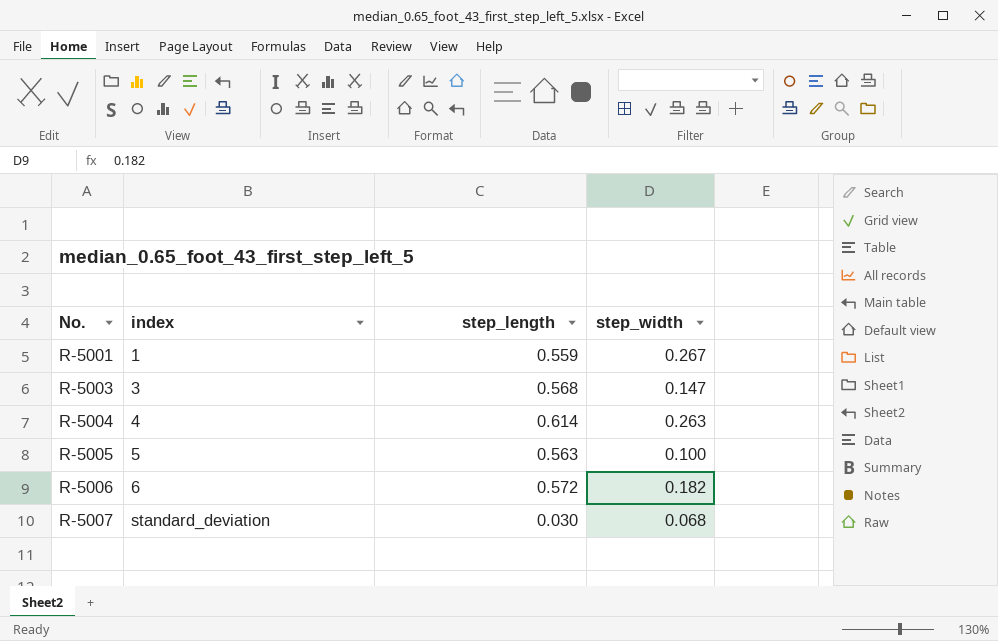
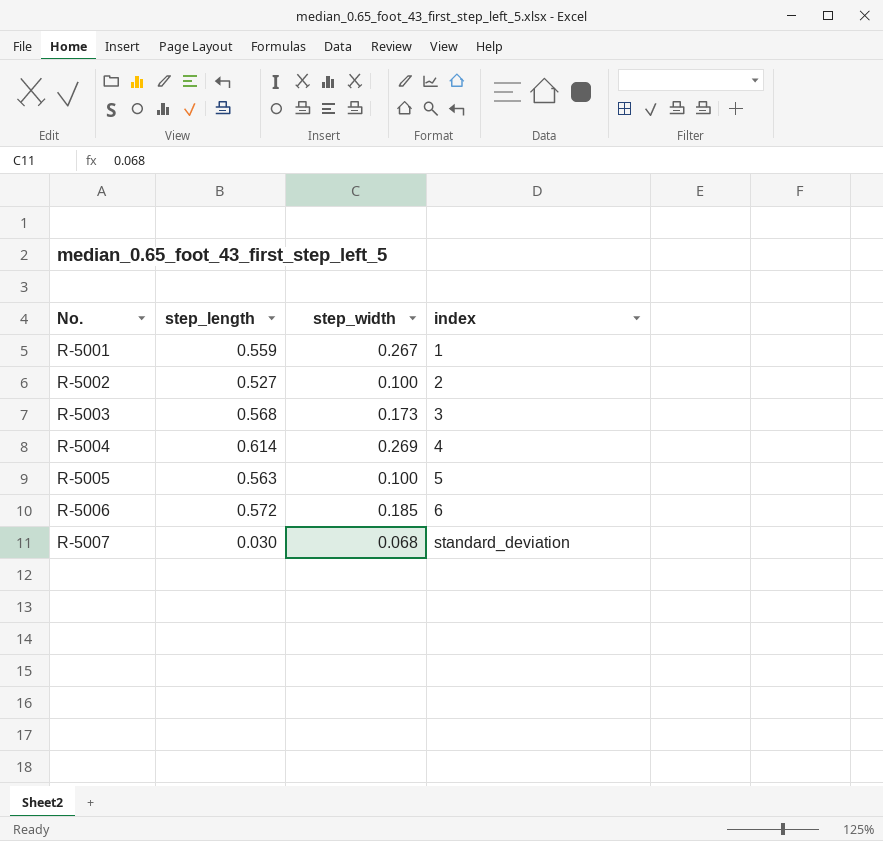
column index | position: 2 -> 4
row R-5002: none -> 0.527 | 0.100 | 2
R-5003 | step_width: 0.147 -> 0.173
R-5004 | step_width: 0.263 -> 0.269
R-5006 | step_width: 0.182 -> 0.185

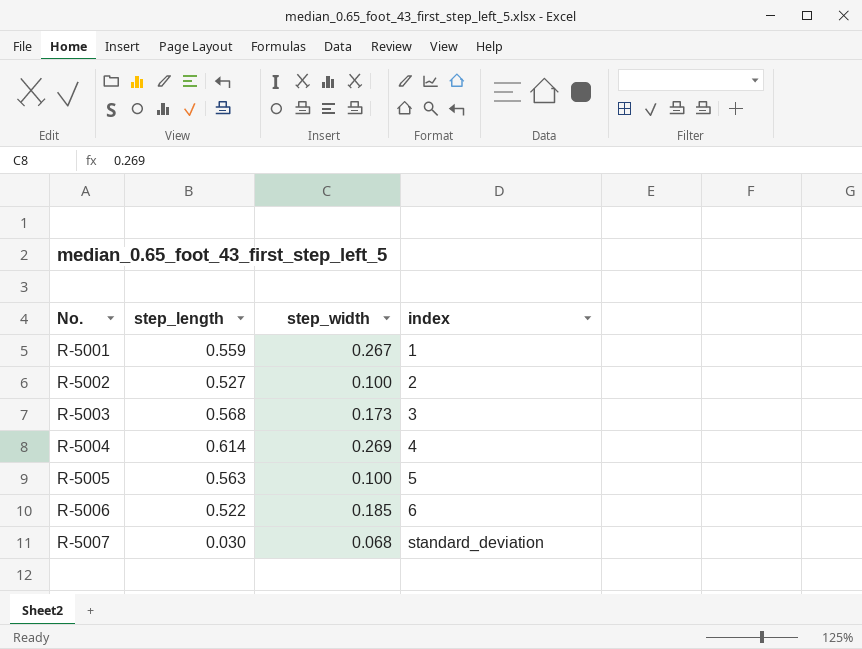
R-5006 | step_length: 0.572 -> 0.522

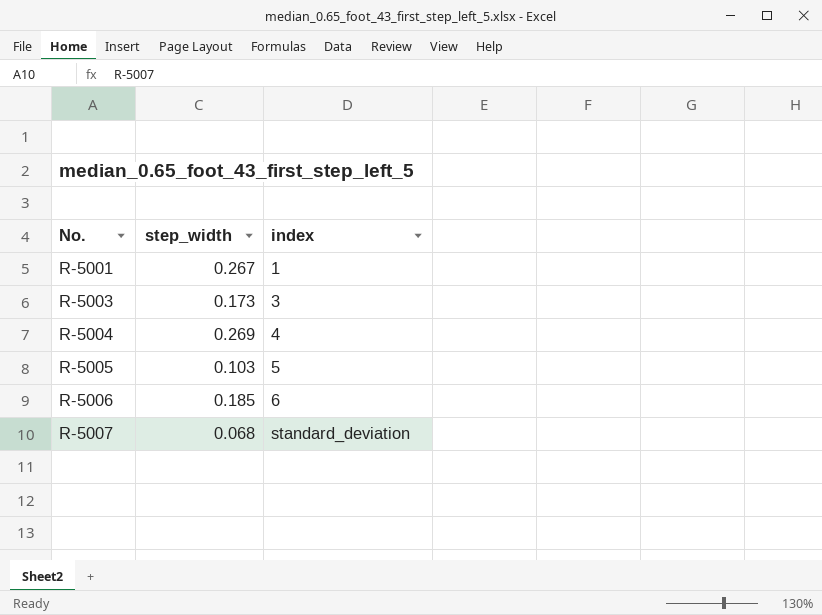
column step_length | position: 2 -> none
row R-5002: 0.527 | 0.100 | 2 -> none
R-5005 | step_width: 0.100 -> 0.103

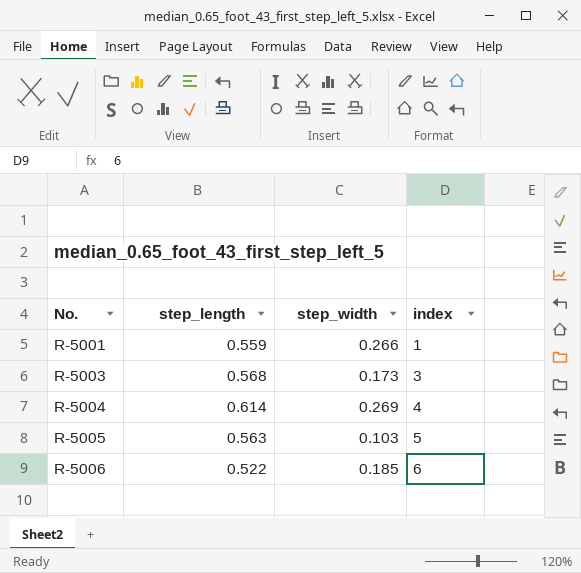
column step_length | position: none -> 2
row R-5007: 0.068 | standard_deviation -> none
R-5001 | step_width: 0.267 -> 0.266

